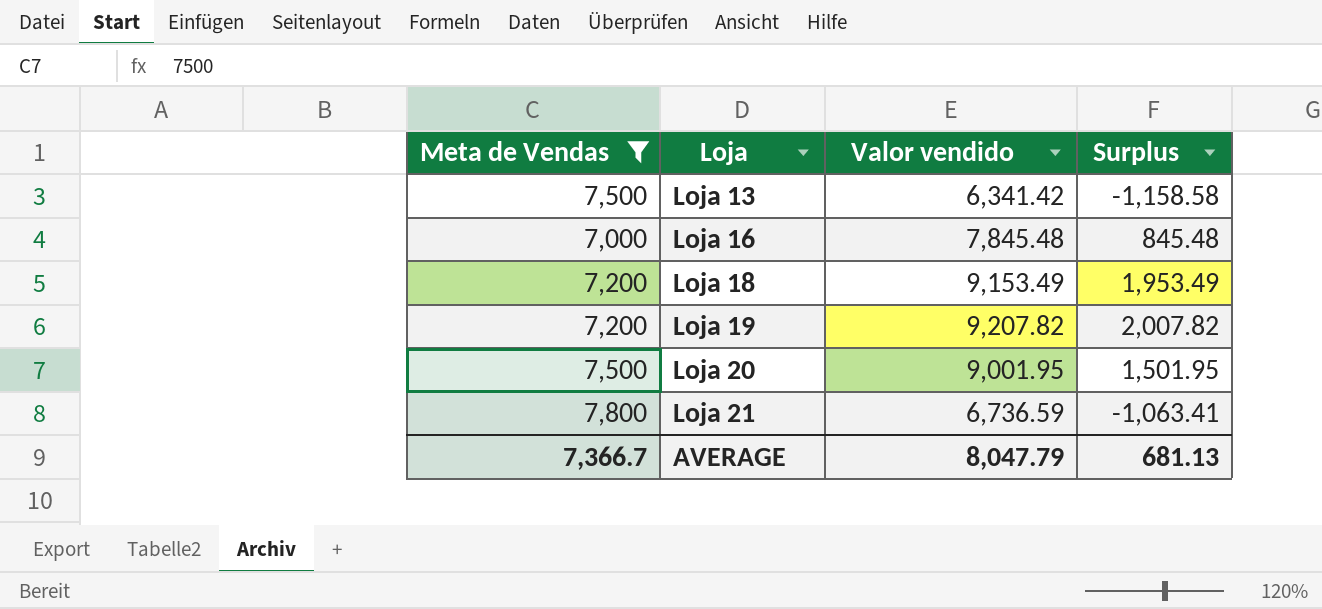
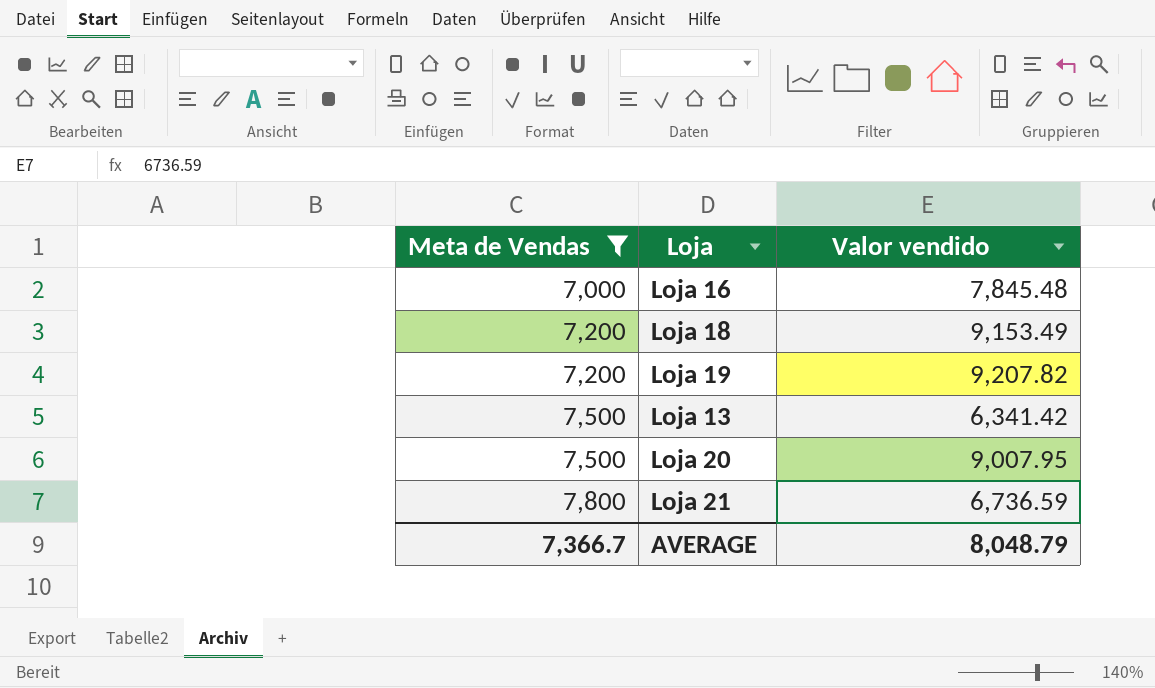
row order: Loja ascending -> Meta de Vendas ascending
column Surplus | formula: [Valor vendido] - [Meta de Vendas] -> none
Loja 20 | Valor vendido: 9,001.95 -> 9,007.95
AVERAGE | Valor vendido: 8,047.79 -> 8,048.79

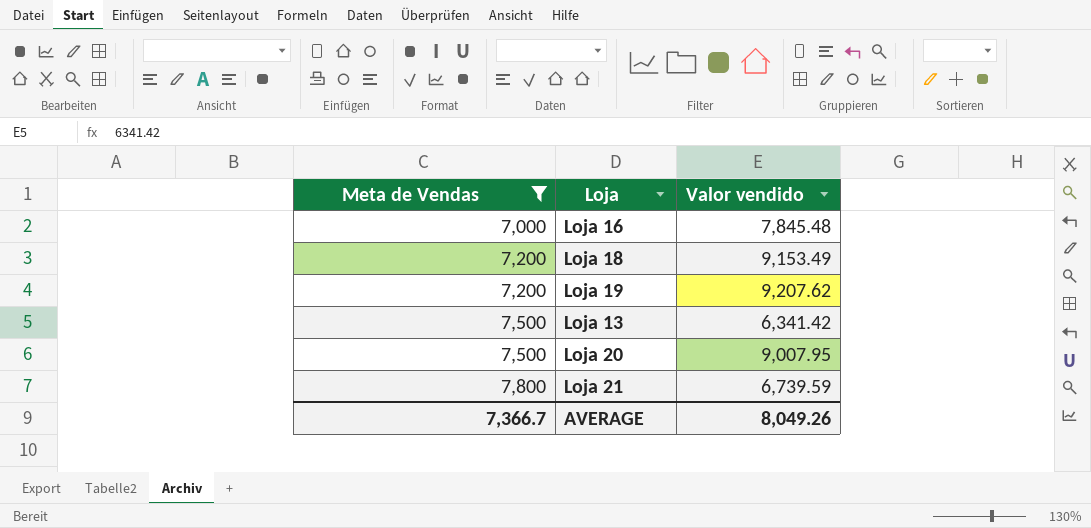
Loja 19 | Valor vendido: 9,207.82 -> 9,207.62
Loja 21 | Valor vendido: 6,736.59 -> 6,739.59
AVERAGE | Valor vendido: 8,048.79 -> 8,049.26

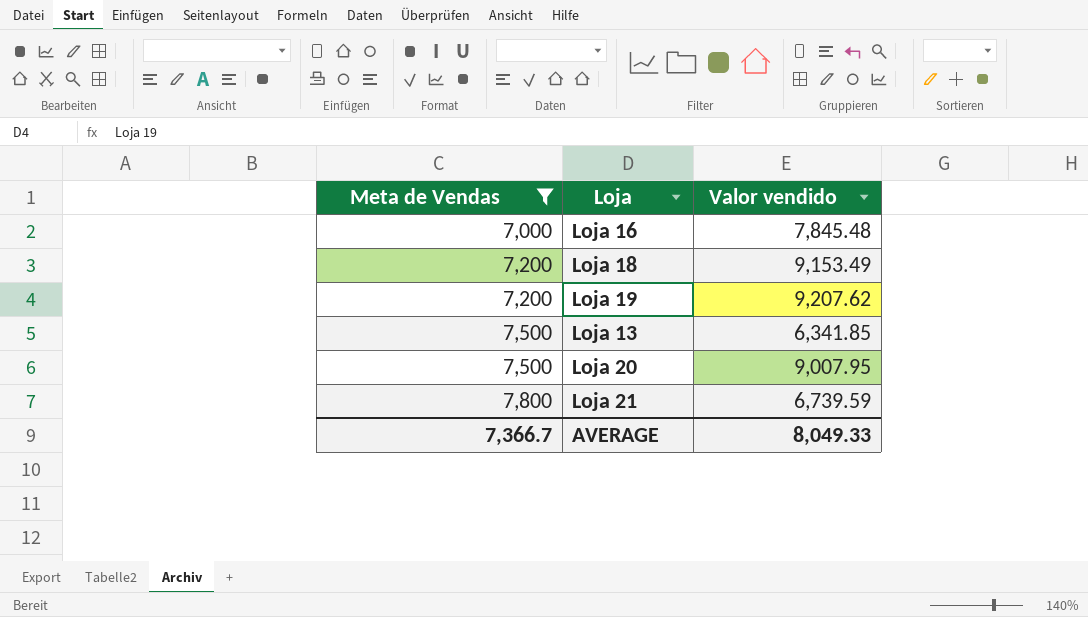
Loja 13 | Valor vendido: 6,341.42 -> 6,341.85
AVERAGE | Valor vendido: 8,049.26 -> 8,049.33

